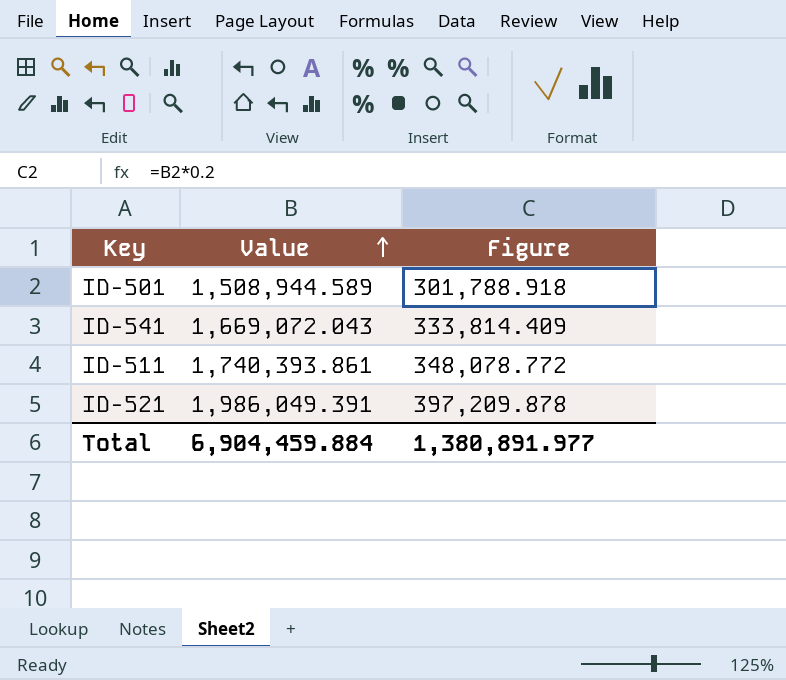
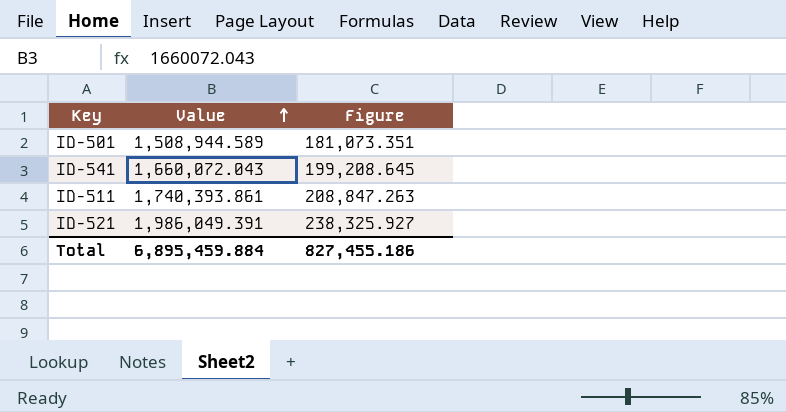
column Figure | formula: [Value] * 0.2 -> [Value] * 0.12
ID-541 | Value: 1,669,072.043 -> 1,660,072.043
Total | Value: 6,904,459.884 -> 6,895,459.884
Total | Figure: 1,380,891.977 -> 827,455.186

